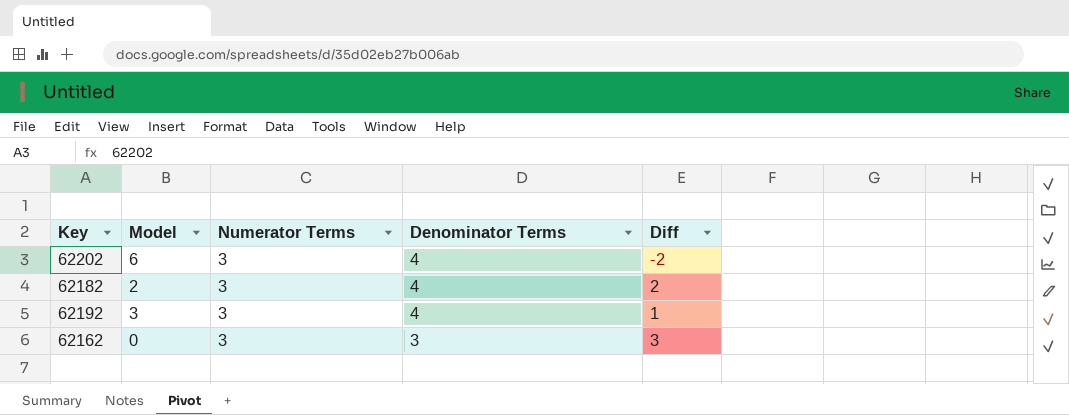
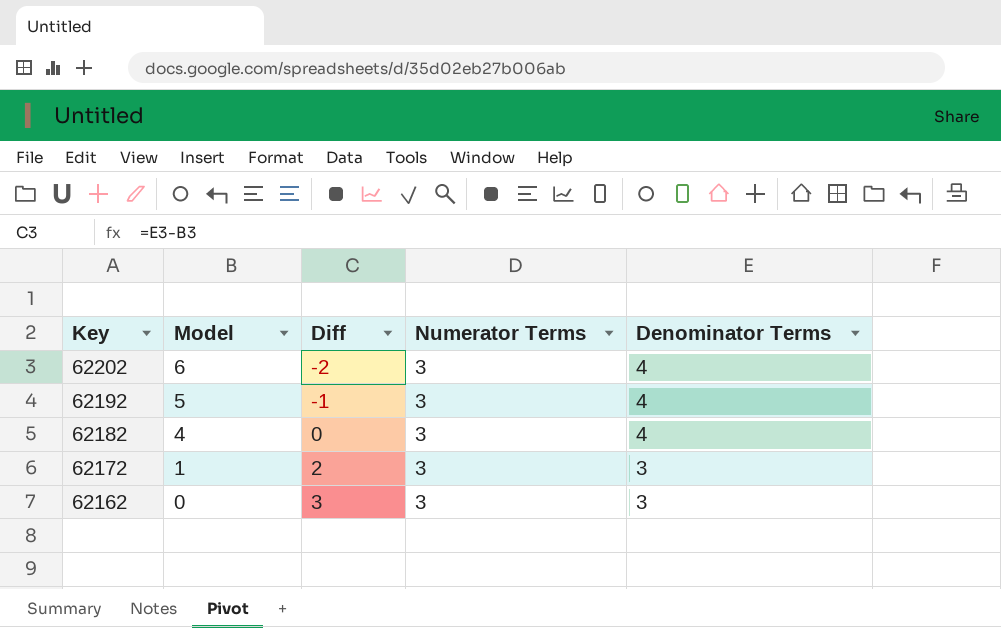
row order: Denominator Terms descending -> Key descending
column Diff | position: 5 -> 3
62192 | Model: 3 -> 5
62192 | Diff: 1 -> -1
62182 | Model: 2 -> 4
62182 | Diff: 2 -> 0
row 62172: none -> 1 | 2 | 3 | 3

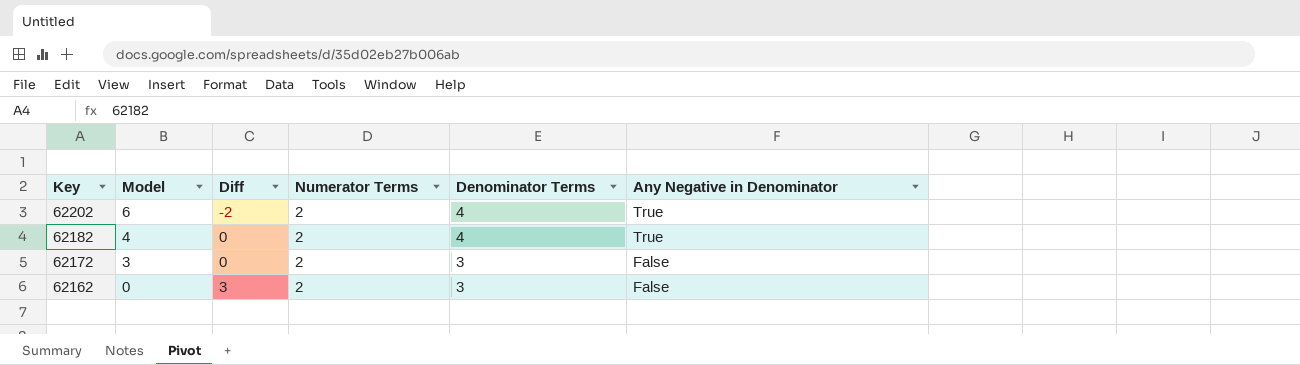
column Any Negative in Denominator | position: none -> 6
row 62192: 5 | -1 | 3 | 4 -> none
62202 | Numerator Terms: 3 -> 2
62182 | Numerator Terms: 3 -> 2
62172 | Model: 1 -> 3
62172 | Diff: 2 -> 0
62172 | Numerator Terms: 3 -> 2
62162 | Numerator Terms: 3 -> 2

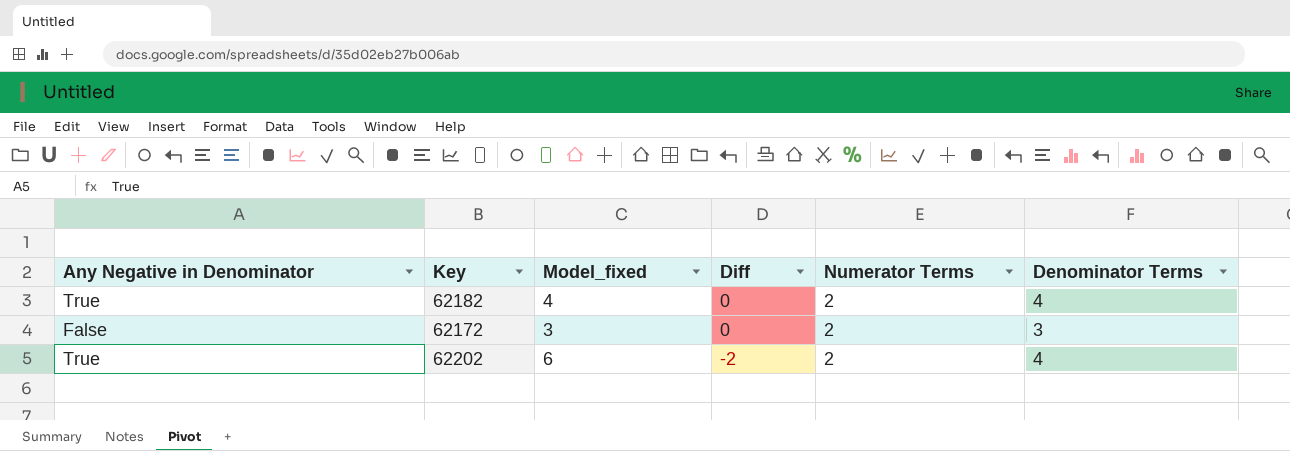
row order: Key descending -> Diff descending
column Any Negative in Denominator | position: 6 -> 1
column name: Model -> Model_fixed
row 62162: 0 | 3 | 2 | 3 | False -> none

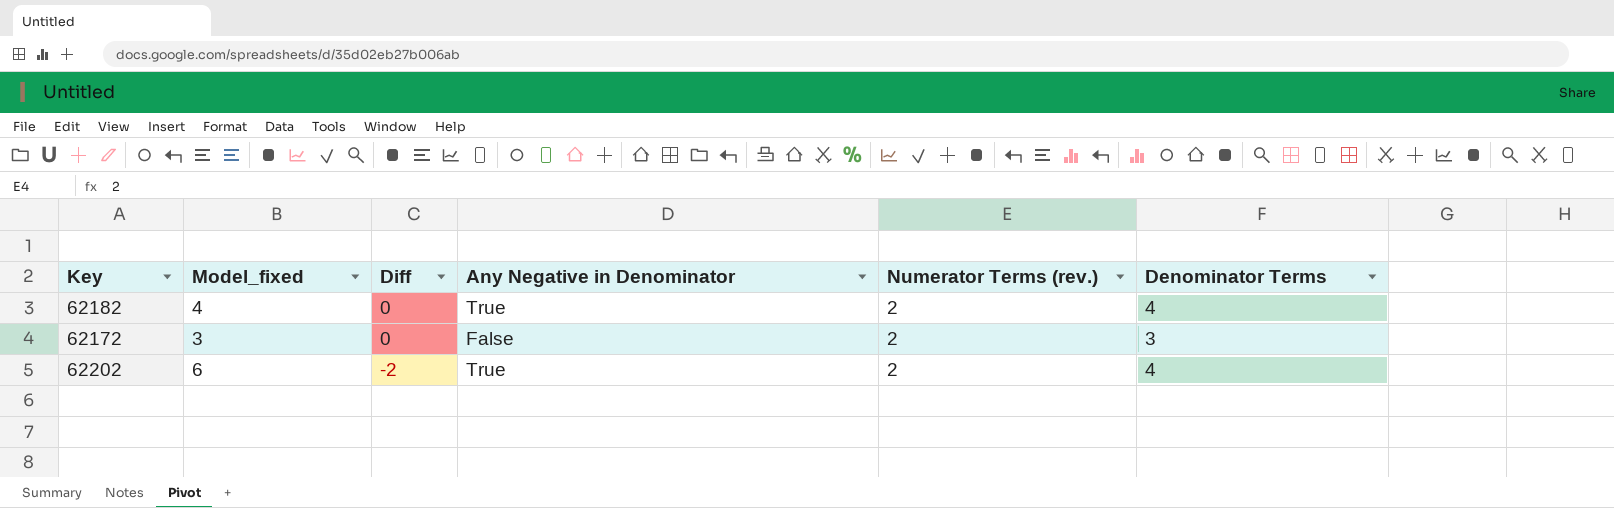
column Any Negative in Denominator | position: 1 -> 4
column name: Numerator Terms -> Numerator Terms (rev.)

